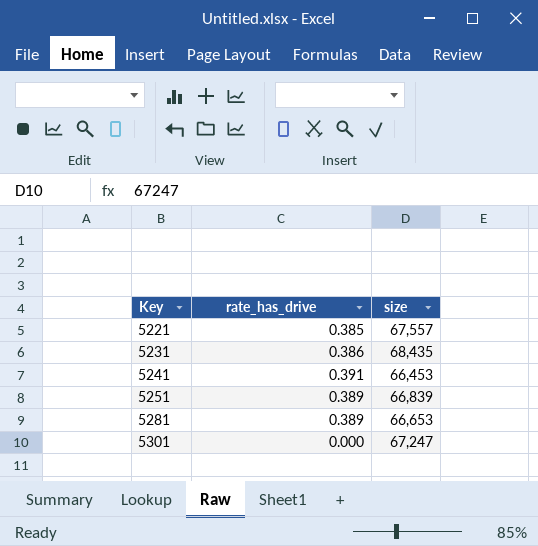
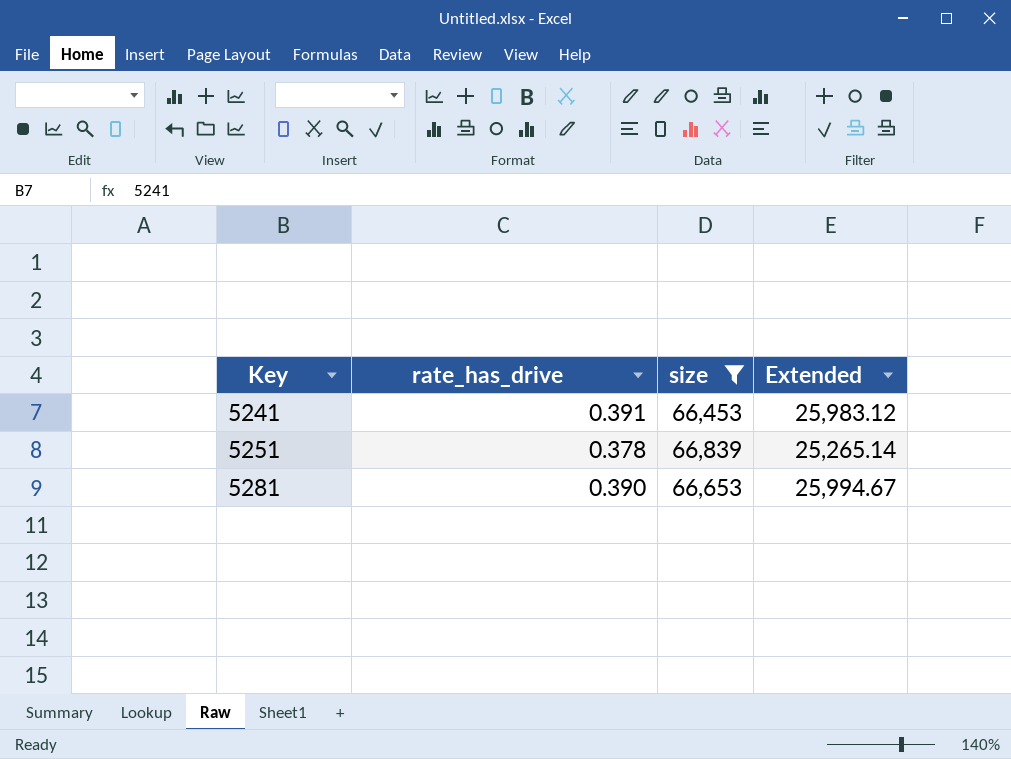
filter: none -> size <= 66,839
column Extended | formula: none -> [rate_has_drive] * [size]
5251 | rate_has_drive: 0.389 -> 0.378
5281 | rate_has_drive: 0.389 -> 0.390

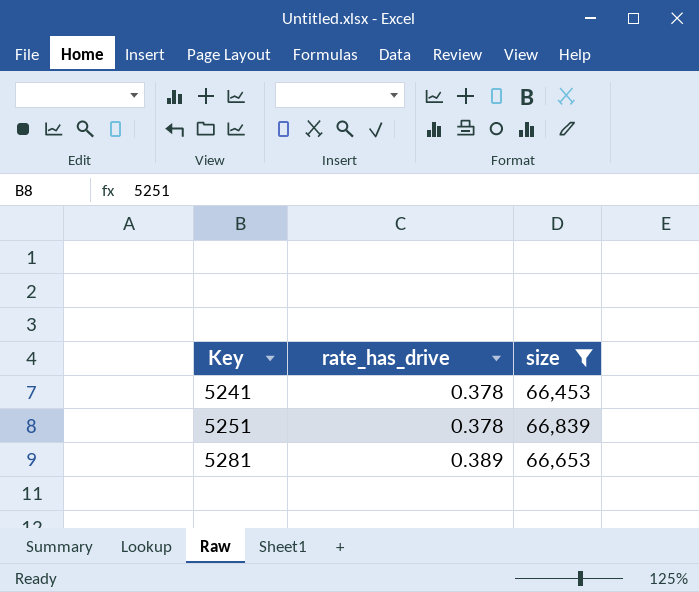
column Extended | formula: [rate_has_drive] * [size] -> none
5241 | rate_has_drive: 0.391 -> 0.378
5281 | rate_has_drive: 0.390 -> 0.389

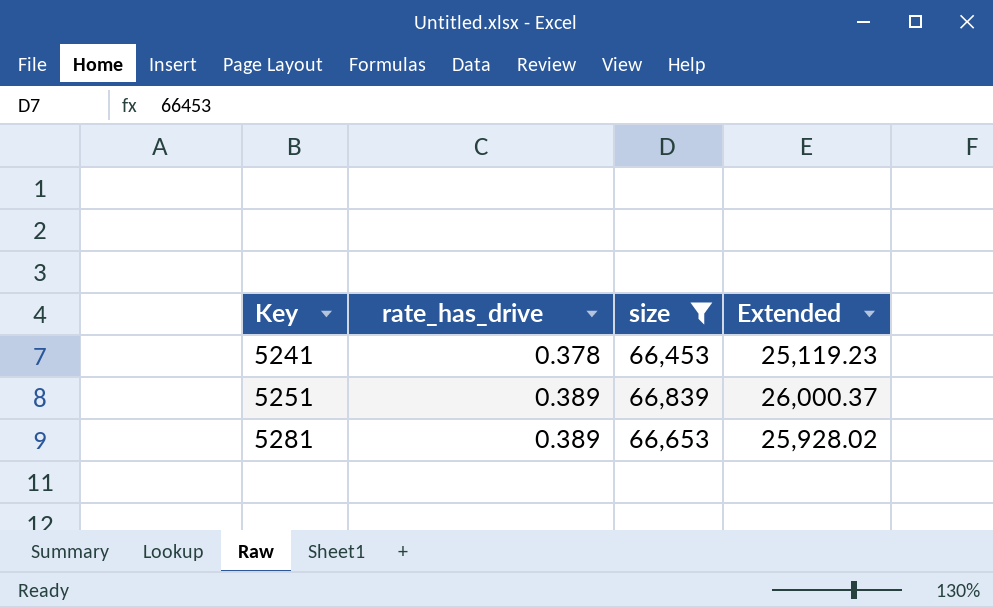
column Extended | formula: none -> [rate_has_drive] * [size]
5251 | rate_has_drive: 0.378 -> 0.389

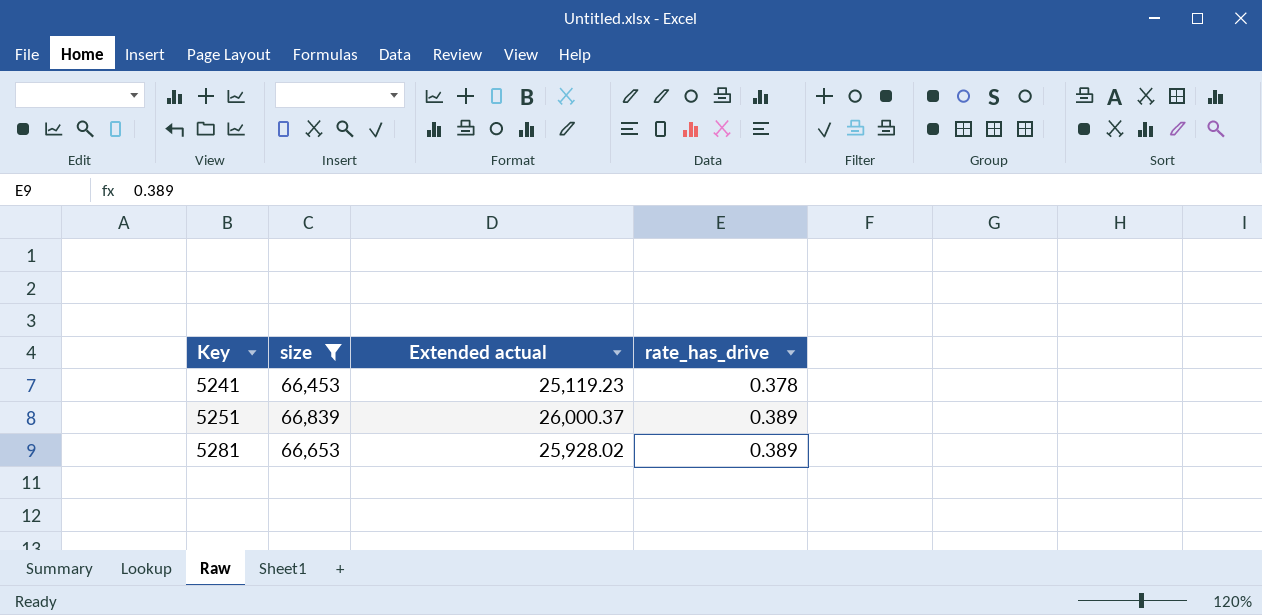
column name: Extended -> Extended actual
column rate_has_drive | position: 2 -> 4

